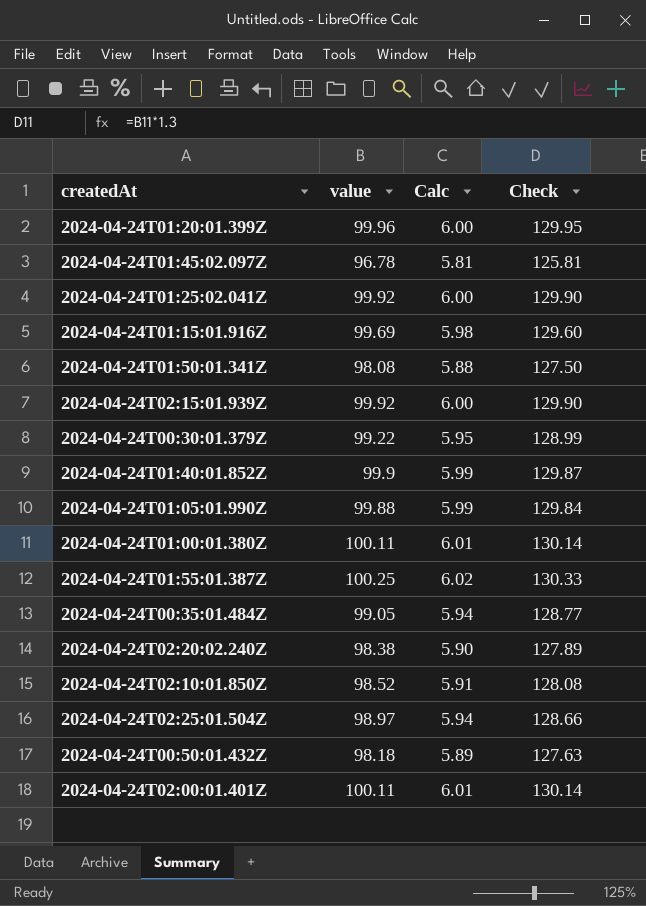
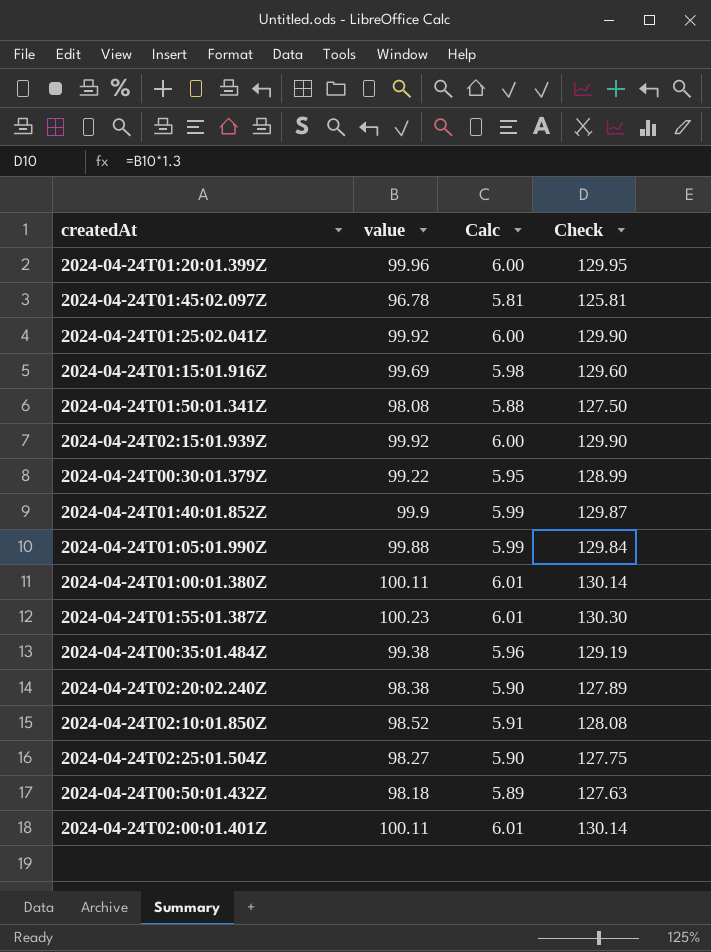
2024-04-24T01:55:01.387Z | value: 100.25 -> 100.23
2024-04-24T01:55:01.387Z | Calc: 6.02 -> 6.01
2024-04-24T01:55:01.387Z | Check: 130.33 -> 130.30
2024-04-24T00:35:01.484Z | value: 99.05 -> 99.38
2024-04-24T00:35:01.484Z | Calc: 5.94 -> 5.96
2024-04-24T00:35:01.484Z | Check: 128.77 -> 129.19
2024-04-24T02:25:01.504Z | value: 98.97 -> 98.27
2024-04-24T02:25:01.504Z | Calc: 5.94 -> 5.90
2024-04-24T02:25:01.504Z | Check: 128.66 -> 127.75

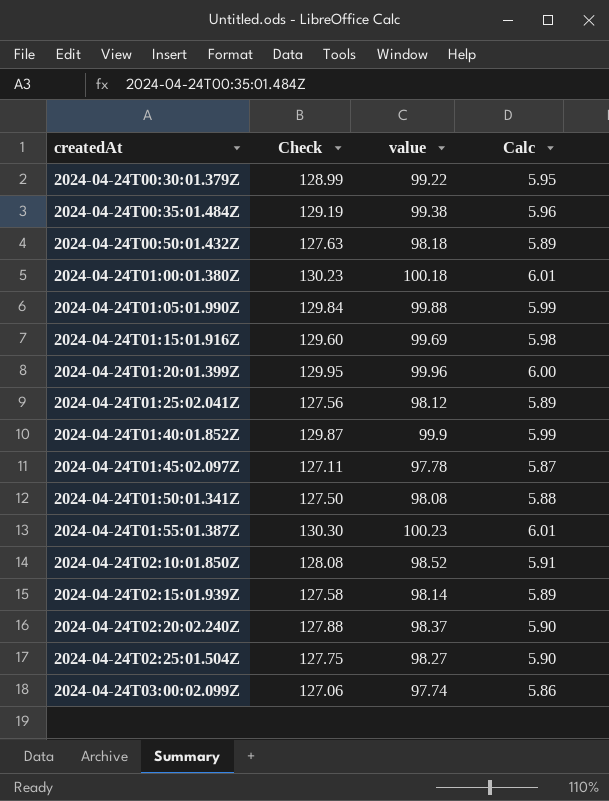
row order: none -> createdAt ascending
column Check | position: 4 -> 2
row 2024-04-24T02:00:01.401Z: 100.11 | 6.01 | 130.14 -> none
2024-04-24T01:00:01.380Z | Check: 130.14 -> 130.23
2024-04-24T01:00:01.380Z | value: 100.11 -> 100.18
2024-04-24T01:25:02.041Z | Check: 129.90 -> 127.56
2024-04-24T01:25:02.041Z | value: 99.92 -> 98.12
2024-04-24T01:25:02.041Z | Calc: 6.00 -> 5.89
2024-04-24T01:45:02.097Z | Check: 125.81 -> 127.11
2024-04-24T01:45:02.097Z | value: 96.78 -> 97.78
2024-04-24T01:45:02.097Z | Calc: 5.81 -> 5.87
2024-04-24T02:15:01.939Z | Check: 129.90 -> 127.58
2024-04-24T02:15:01.939Z | value: 99.92 -> 98.14
2024-04-24T02:15:01.939Z | Calc: 6.00 -> 5.89
2024-04-24T02:20:02.240Z | Check: 127.89 -> 127.88
2024-04-24T02:20:02.240Z | value: 98.38 -> 98.37
row 2024-04-24T03:00:02.099Z: none -> 127.06 | 97.74 | 5.86

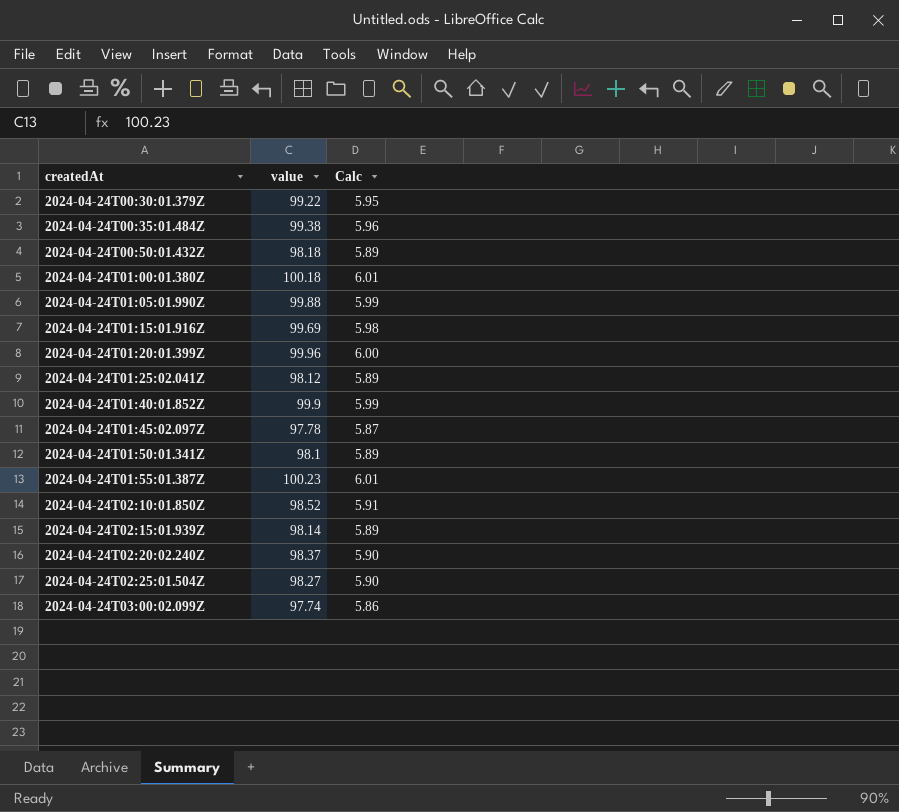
column Check | formula: [value] * 1.3 -> none
2024-04-24T01:50:01.341Z | value: 98.08 -> 98.1
2024-04-24T01:50:01.341Z | Calc: 5.88 -> 5.89

